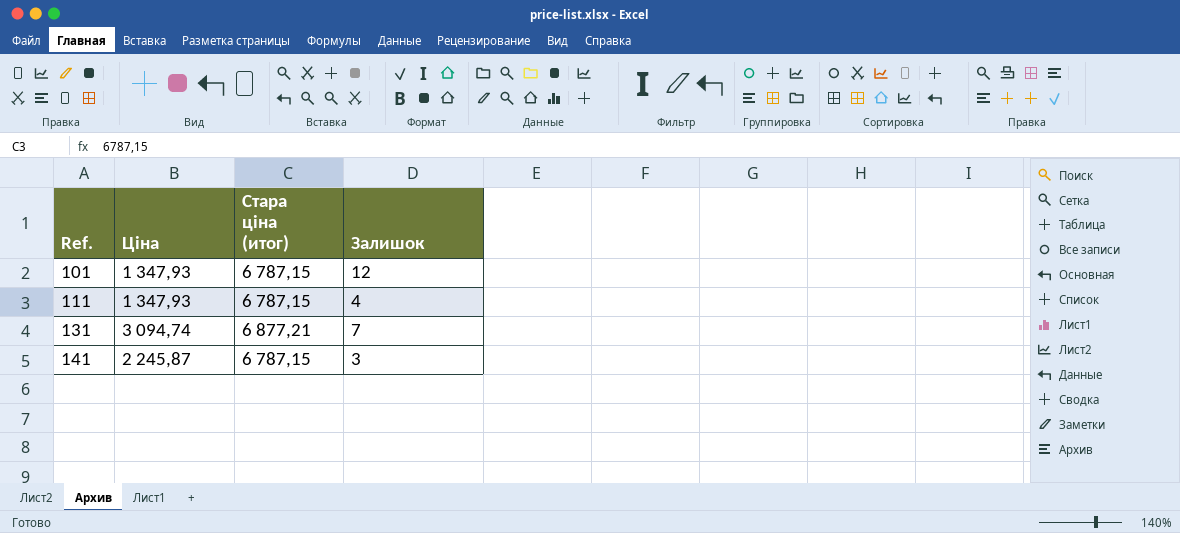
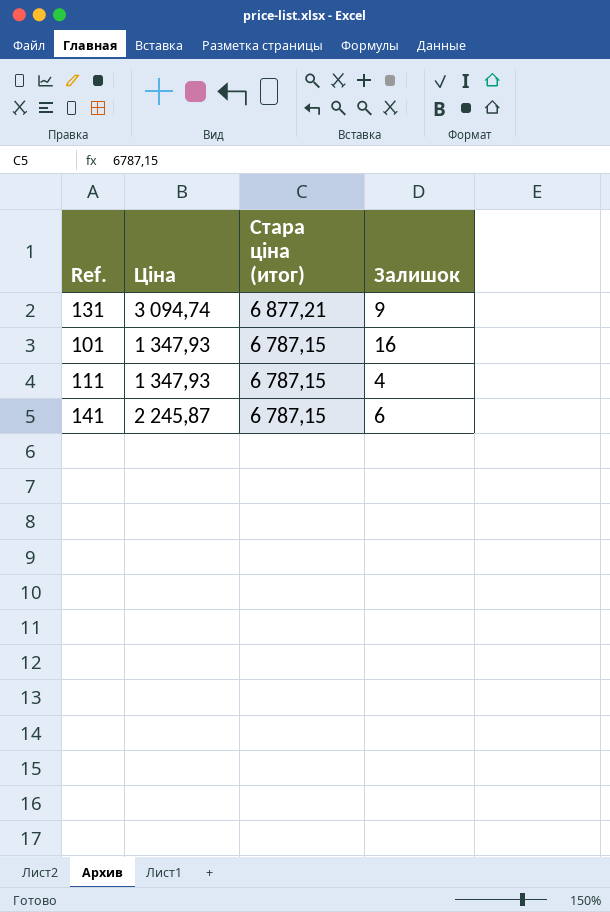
row order: Ref. ascending -> Стара ціна (итог) descending
131 | Залишок: 7 -> 9
101 | Залишок: 12 -> 16
141 | Залишок: 3 -> 6

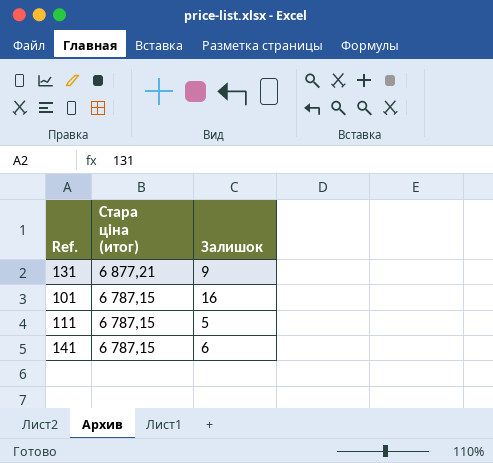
column Ціна | position: 2 -> none
111 | Залишок: 4 -> 5

